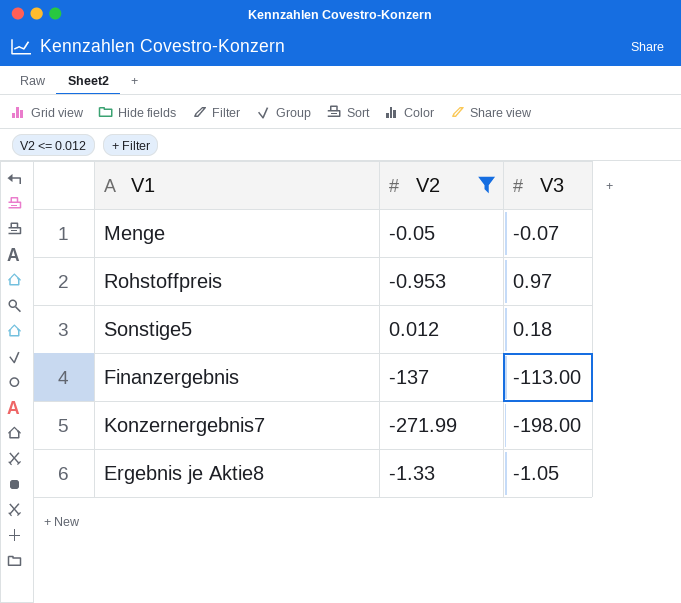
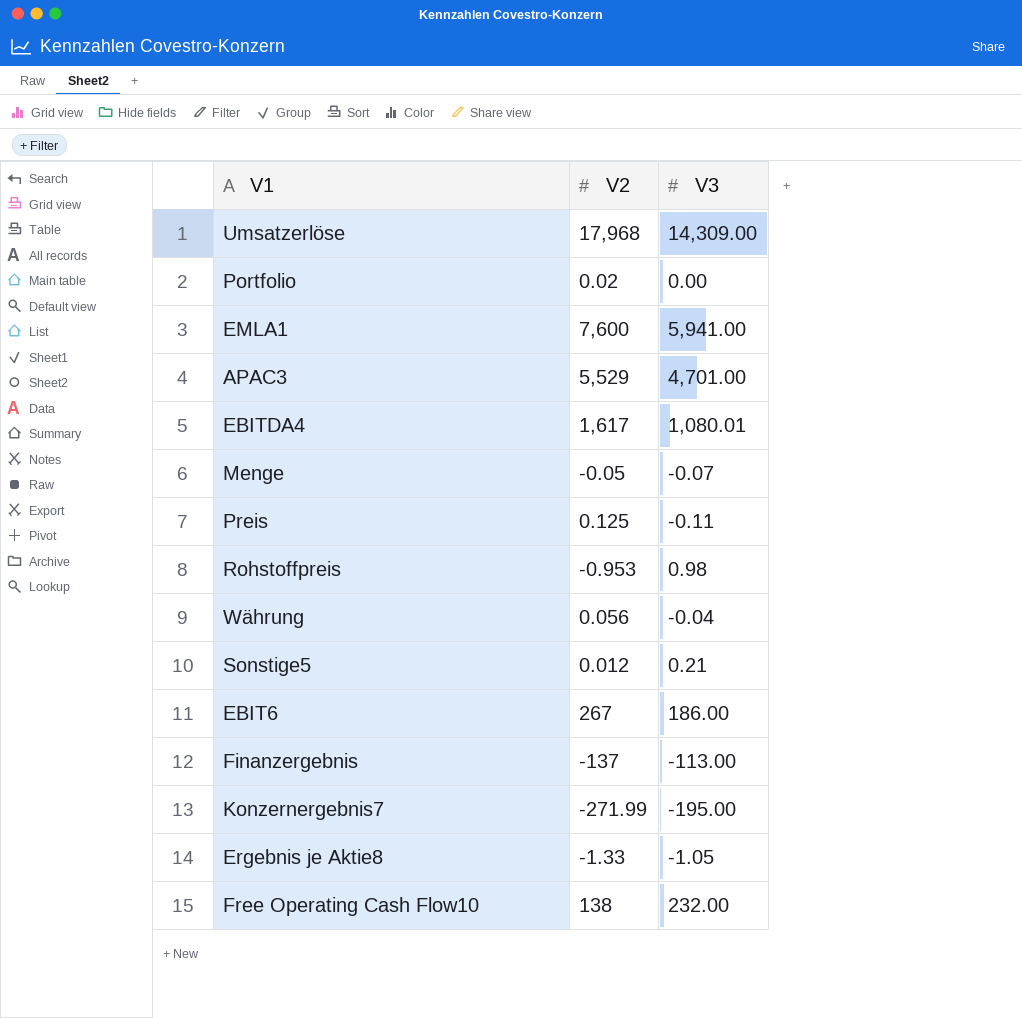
filter: V2 <= 0.012 -> none
Rohstoffpreis | V3: 0.97 -> 0.98
Sonstige5 | V3: 0.18 -> 0.21
Konzernergebnis7 | V3: -198.00 -> -195.00

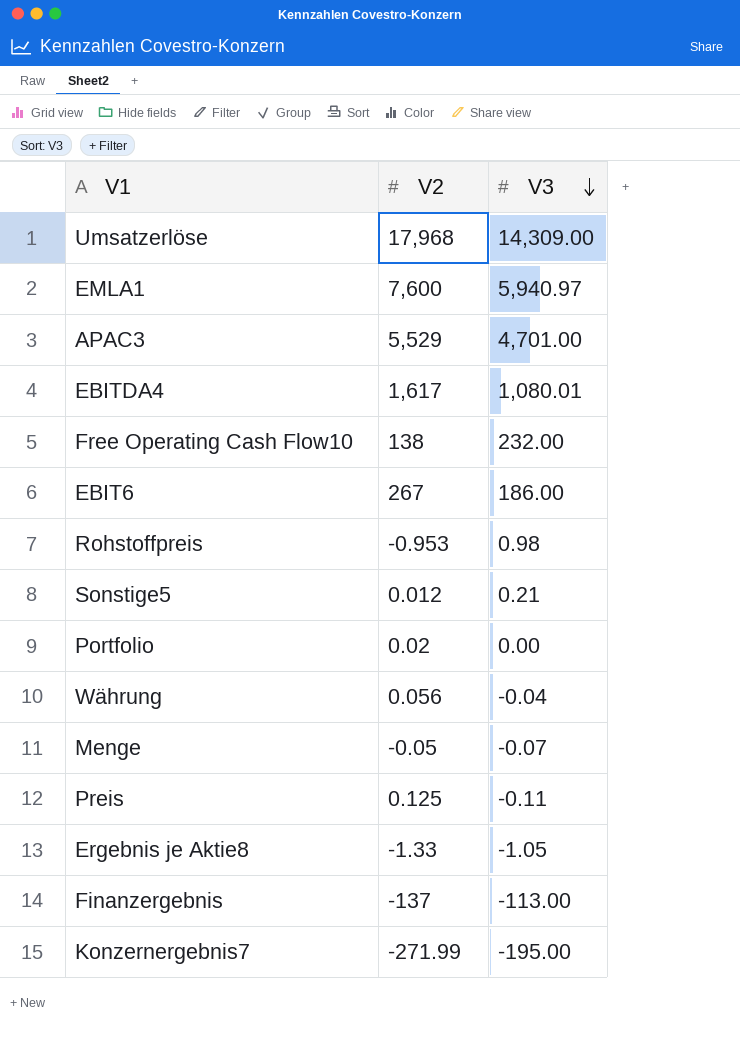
row order: none -> V3 descending
EMLA1 | V3: 5,941.00 -> 5,940.97

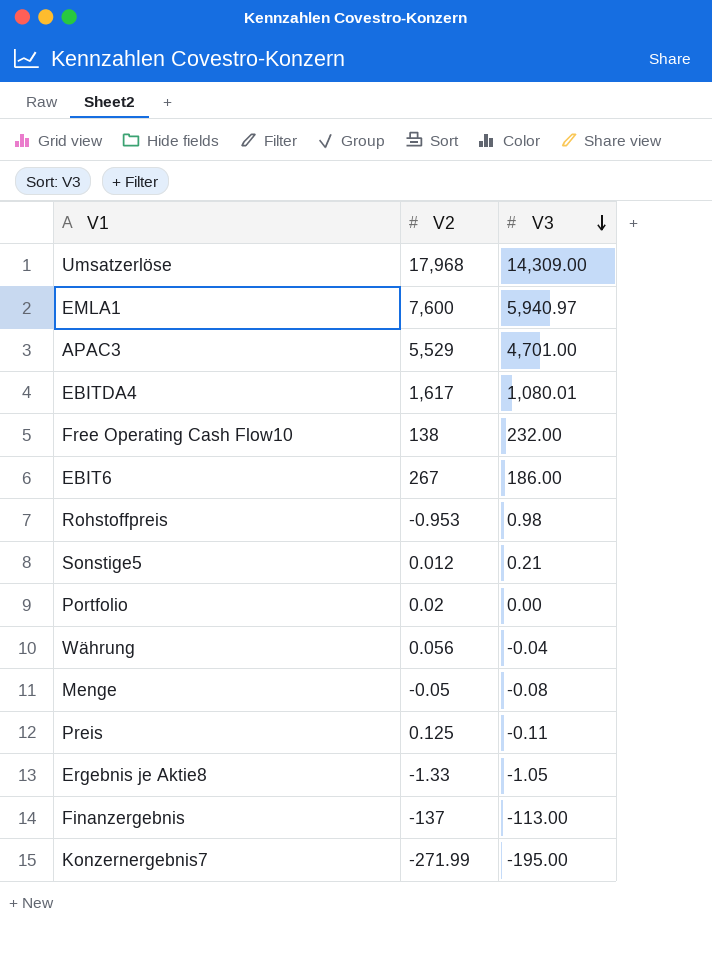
Menge | V3: -0.07 -> -0.08

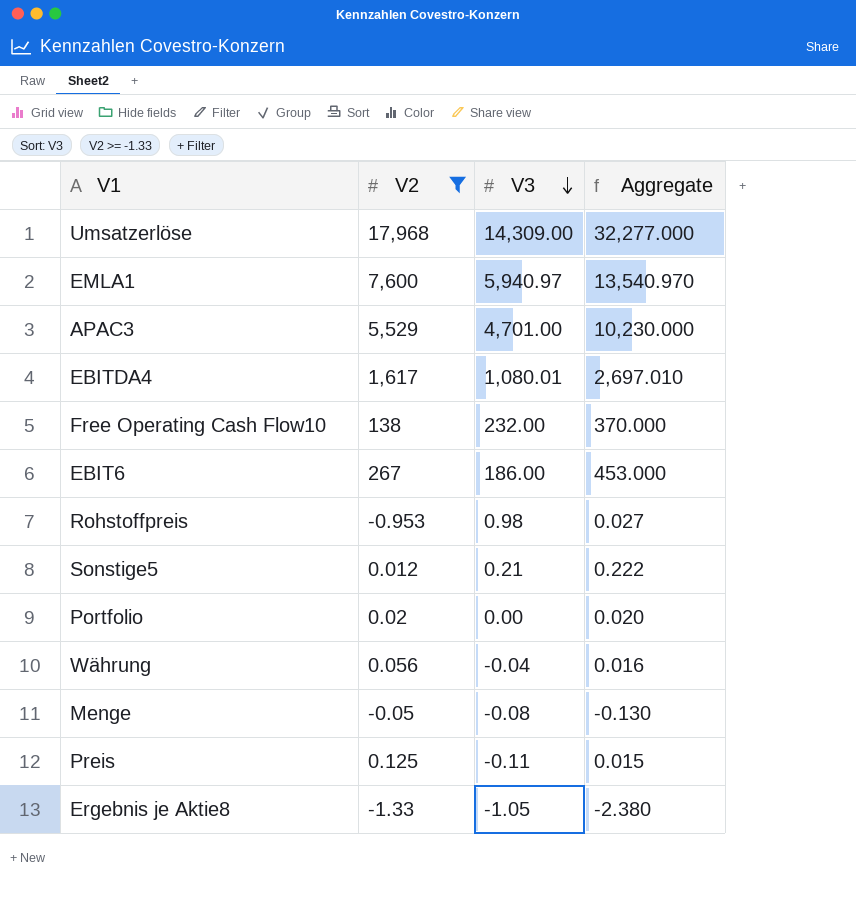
filter: none -> V2 >= -1.33
column Aggregate | formula: none -> [V2] + [V3]

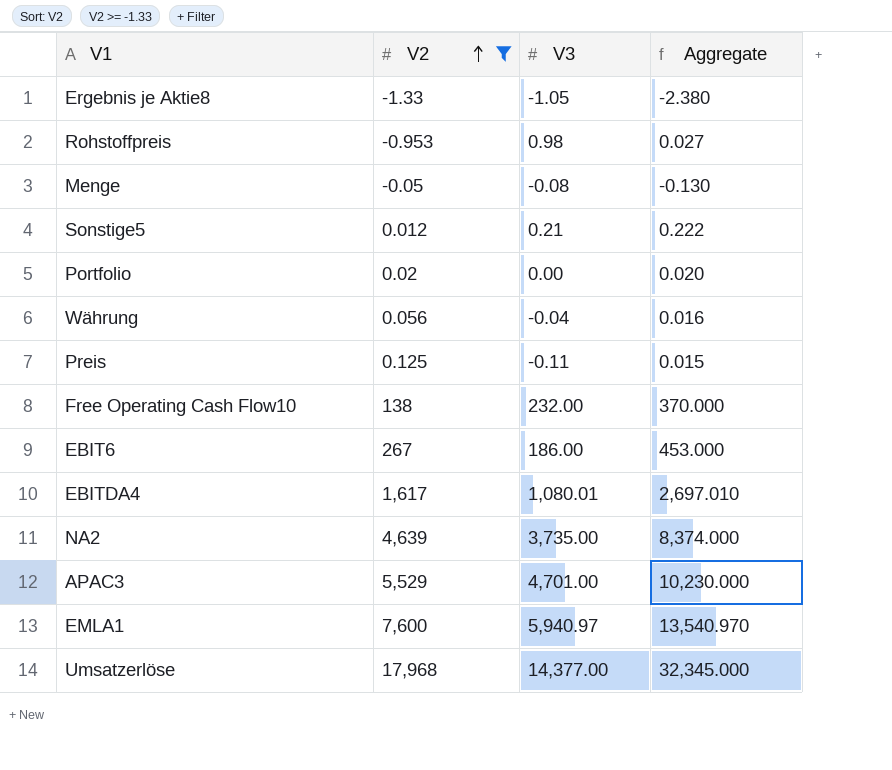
row order: V3 descending -> V2 ascending
row NA2: none -> 4,639 | 3,735.00 | 8,374.000
Umsatzerlöse | V3: 14,309.00 -> 14,377.00
Umsatzerlöse | Aggregate: 32,277.000 -> 32,345.000

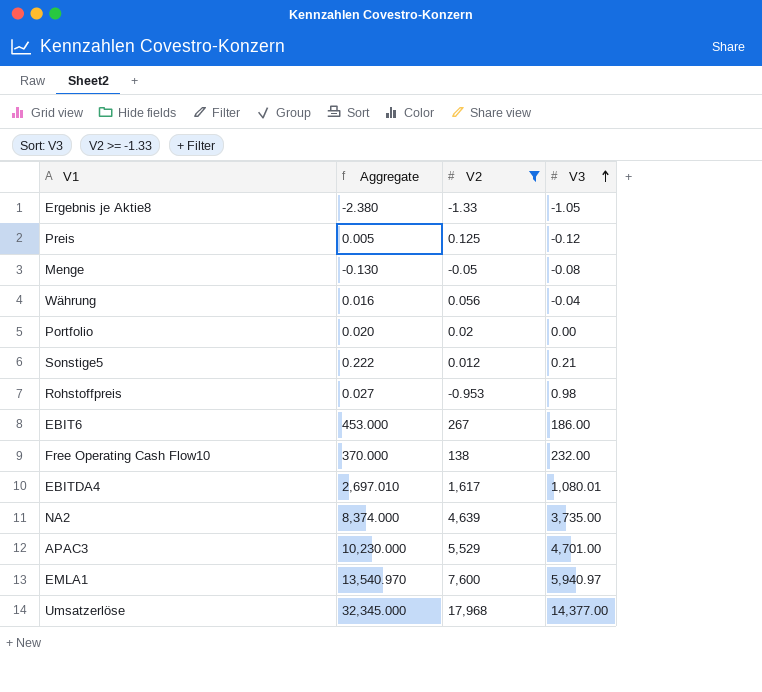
row order: V2 ascending -> V3 ascending
column Aggregate | position: 4 -> 2
Preis | Aggregate: 0.015 -> 0.005
Preis | V3: -0.11 -> -0.12

